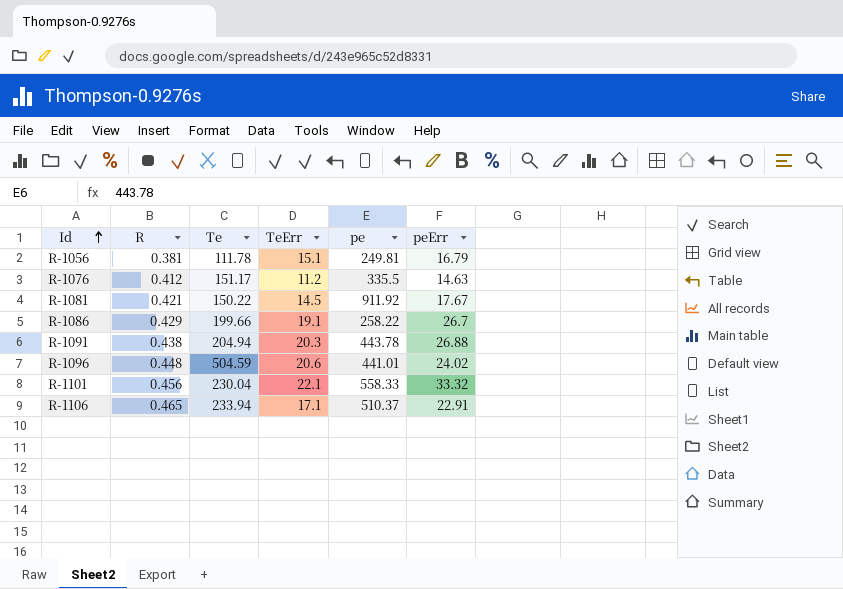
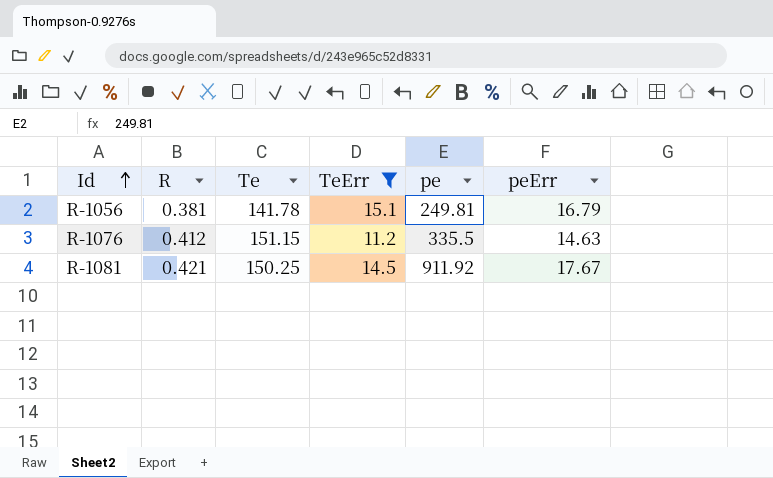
filter: none -> TeErr <= 15.1
R-1056 | Te: 111.78 -> 141.78
R-1076 | Te: 151.17 -> 151.15
R-1081 | Te: 150.22 -> 150.25

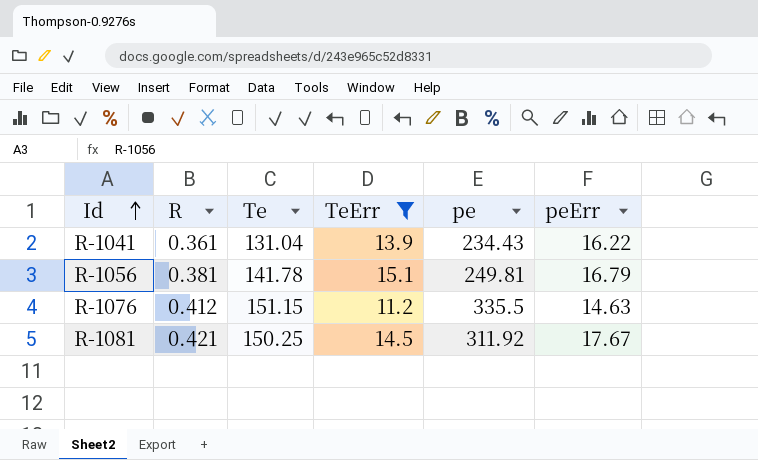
row R-1041: none -> 0.361 | 131.04 | 13.9 | 234.43 | 16.22
R-1081 | pe: 911.92 -> 311.92

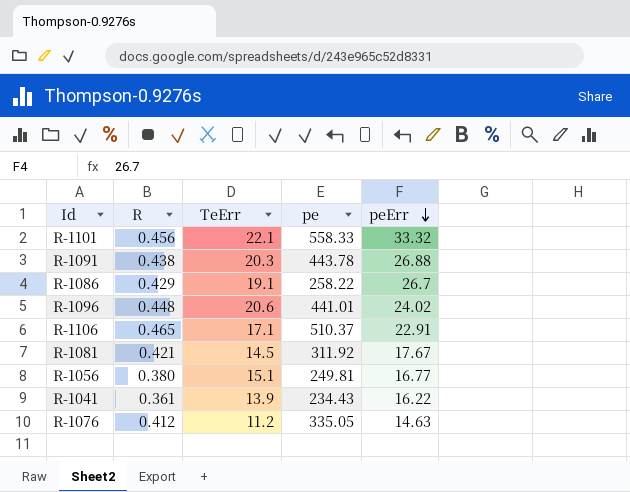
filter: TeErr <= 15.1 -> none
row order: Id ascending -> peErr descending
column Te | position: 3 -> none
R-1056 | R: 0.381 -> 0.380
R-1056 | peErr: 16.79 -> 16.77
R-1076 | pe: 335.5 -> 335.05

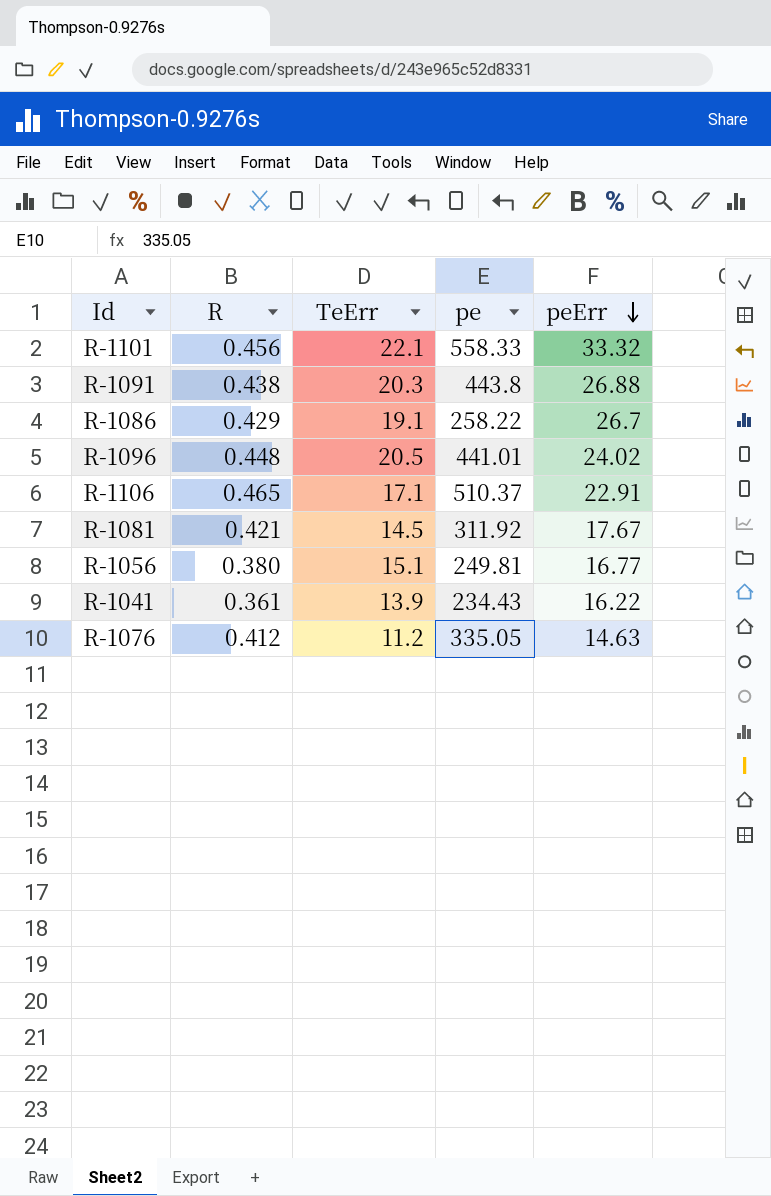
R-1091 | pe: 443.78 -> 443.8
R-1096 | TeErr: 20.6 -> 20.5

